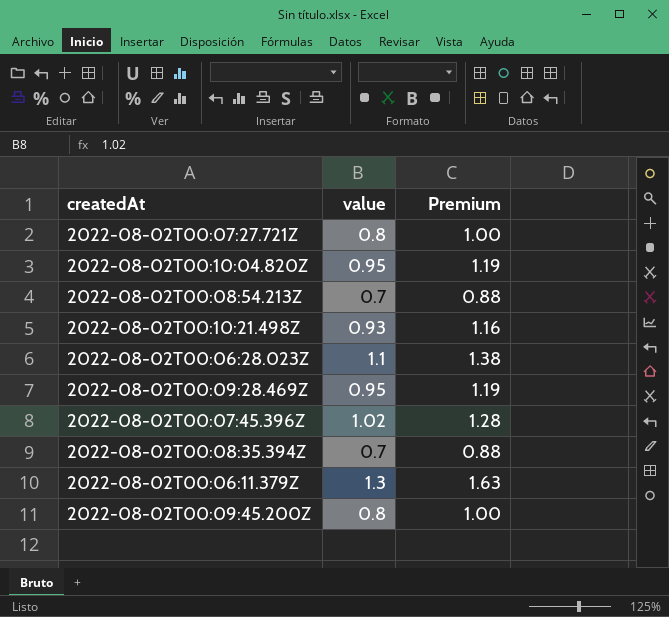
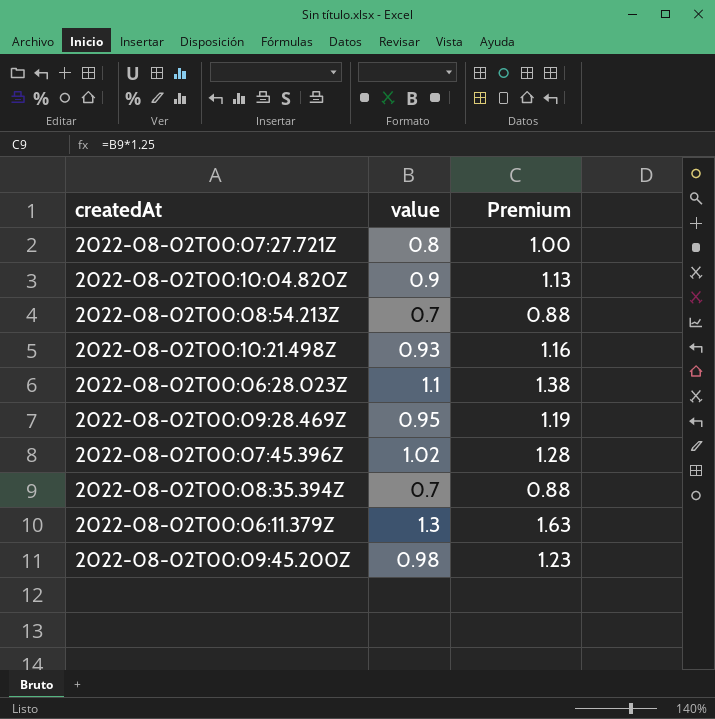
2022-08-02T00:10:04.820Z | value: 0.95 -> 0.9
2022-08-02T00:10:04.820Z | Premium: 1.19 -> 1.13
2022-08-02T00:09:45.200Z | value: 0.8 -> 0.98
2022-08-02T00:09:45.200Z | Premium: 1.00 -> 1.23

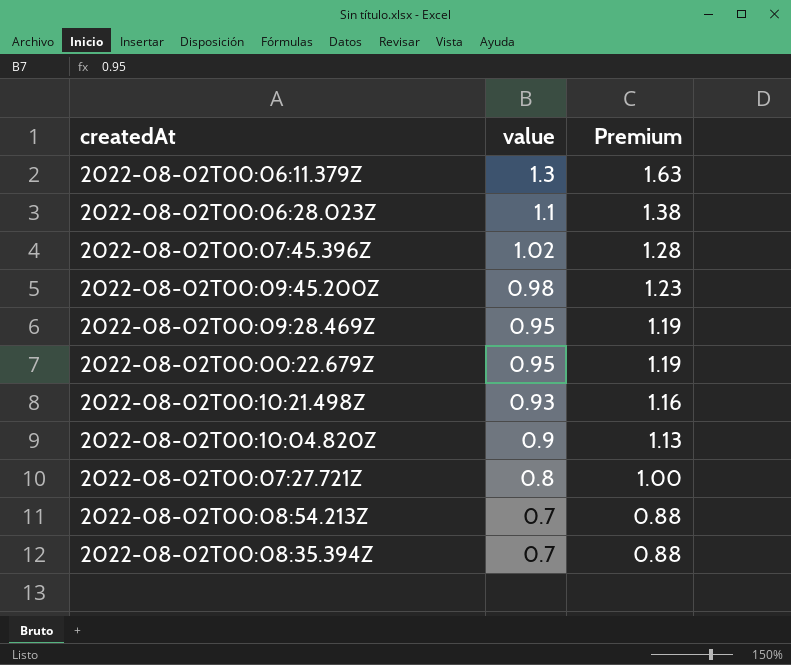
row order: none -> value descending
row 2022-08-02T00:00:22.679Z: none -> 0.95 | 1.19

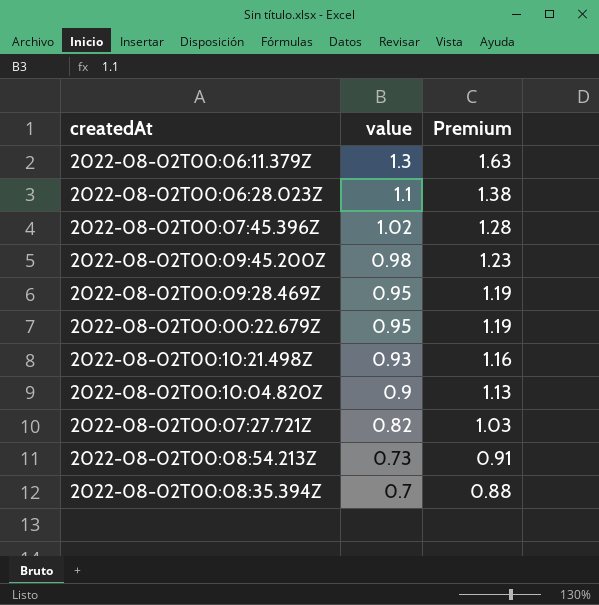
2022-08-02T00:07:27.721Z | value: 0.8 -> 0.82
2022-08-02T00:07:27.721Z | Premium: 1.00 -> 1.03
2022-08-02T00:08:54.213Z | value: 0.7 -> 0.73
2022-08-02T00:08:54.213Z | Premium: 0.88 -> 0.91

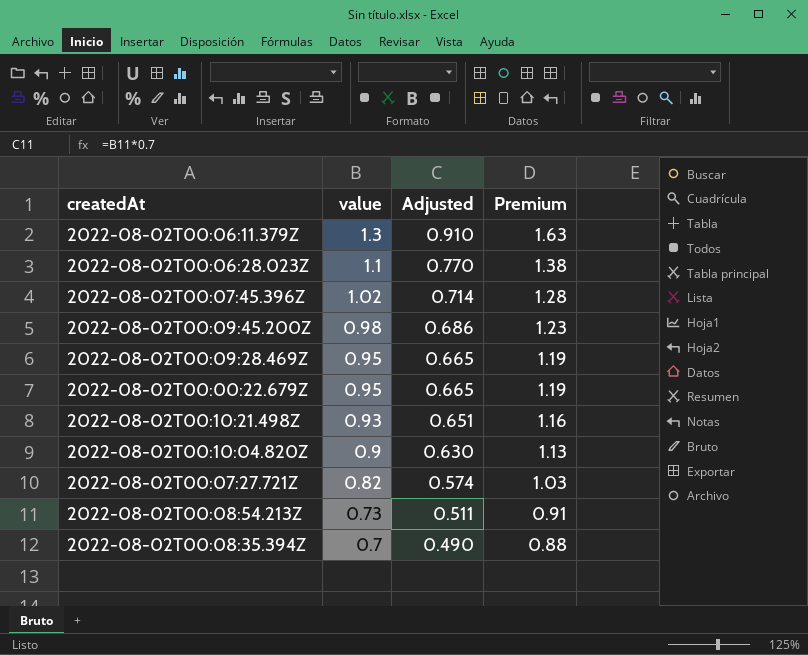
column Adjusted | formula: none -> [value] * 0.7

